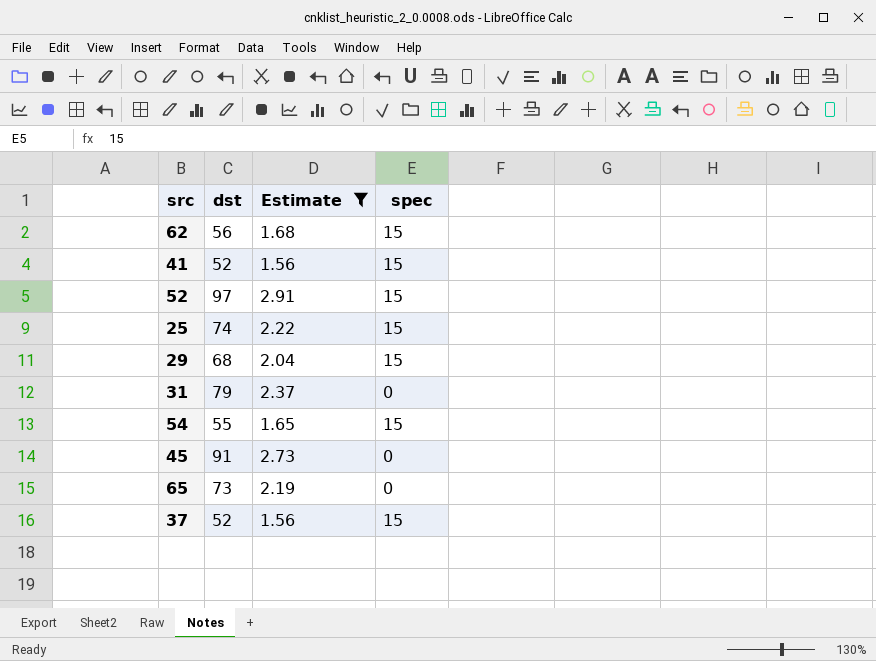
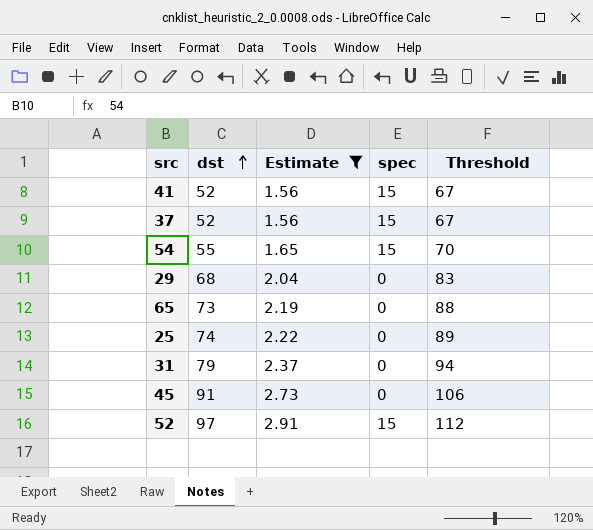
row order: none -> dst ascending
column Threshold | formula: none -> [dst] + 15
row 62: 56 | 1.68 | 15 -> none
29 | spec: 15 -> 0
25 | spec: 15 -> 0

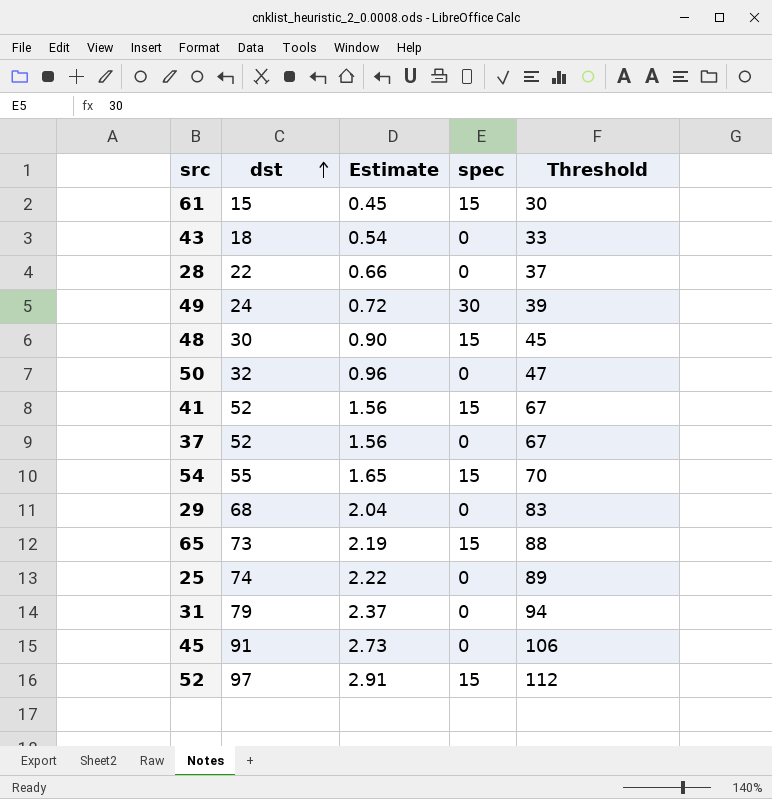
filter: Estimate >= 1.56 -> none
37 | spec: 15 -> 0
65 | spec: 0 -> 15

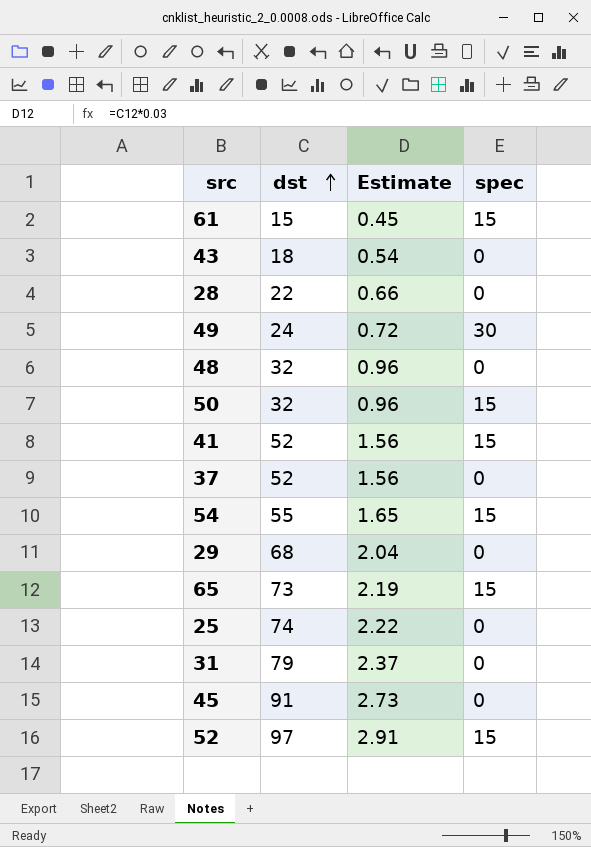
column Threshold | formula: [dst] + 15 -> none
48 | dst: 30 -> 32
48 | Estimate: 0.90 -> 0.96
48 | spec: 15 -> 0
50 | spec: 0 -> 15

